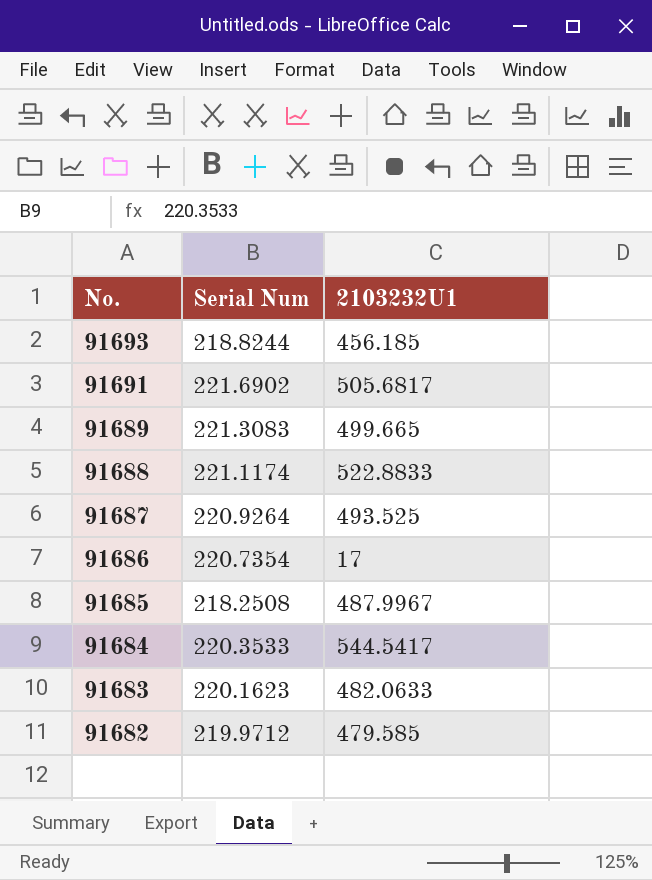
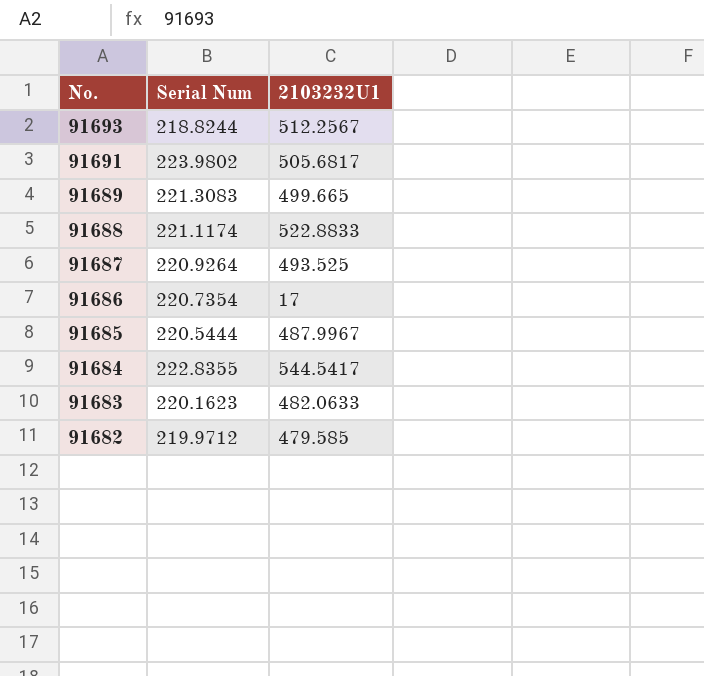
91693 | 2103232U1: 456.185 -> 512.2567
91691 | Serial Num: 221.6902 -> 223.9802
91685 | Serial Num: 218.2508 -> 220.5444
91684 | Serial Num: 220.3533 -> 222.8355

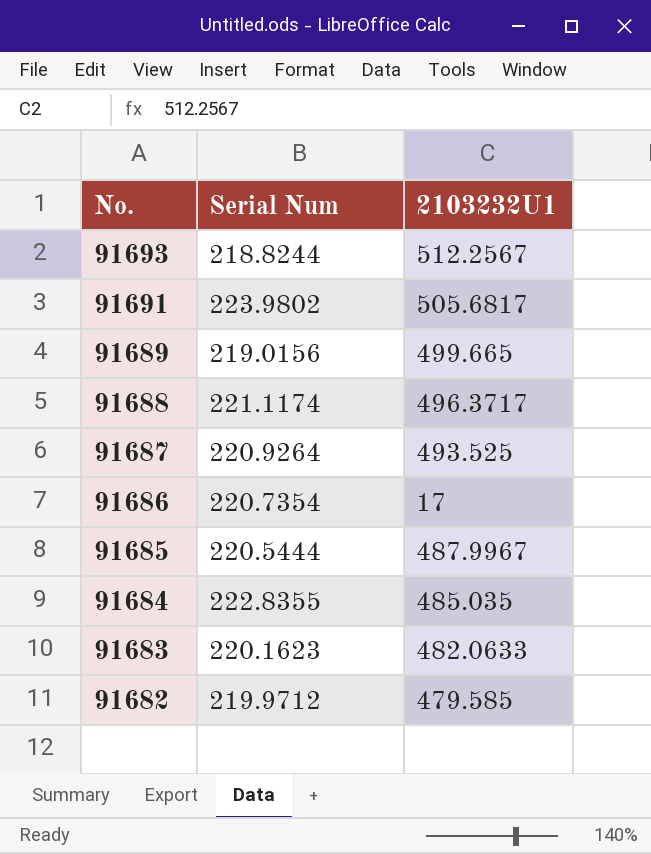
91689 | Serial Num: 221.3083 -> 219.0156
91688 | 2103232U1: 522.8833 -> 496.3717
91684 | 2103232U1: 544.5417 -> 485.035

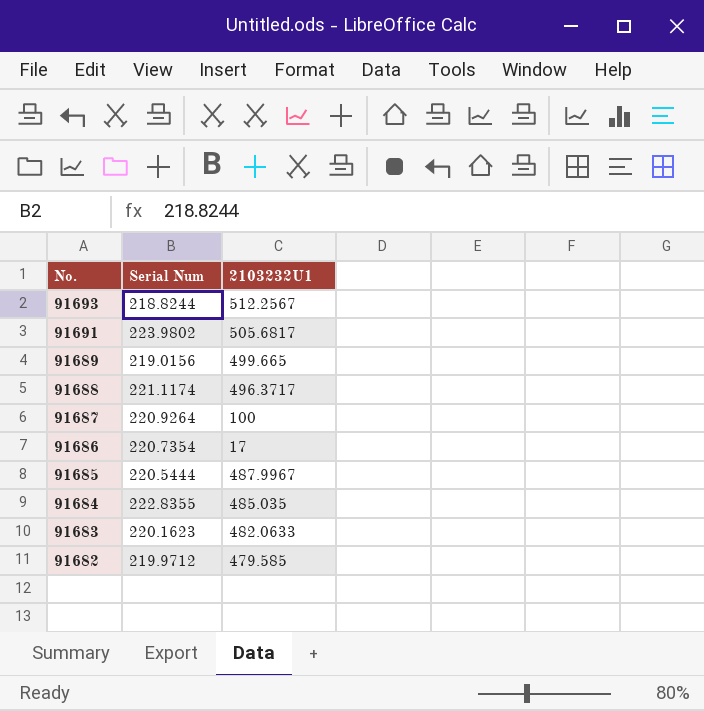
91687 | 2103232U1: 493.525 -> 100

